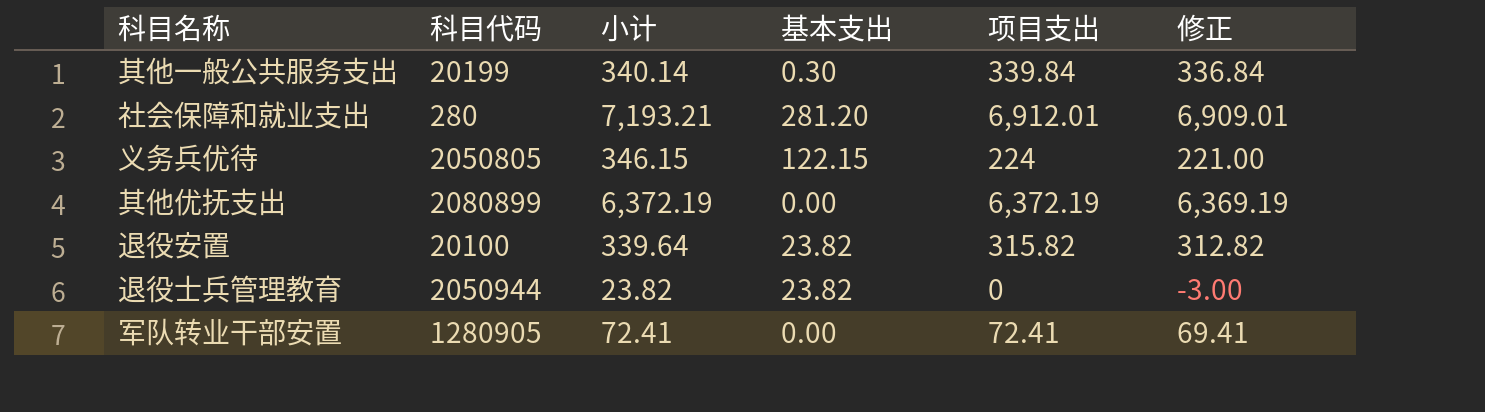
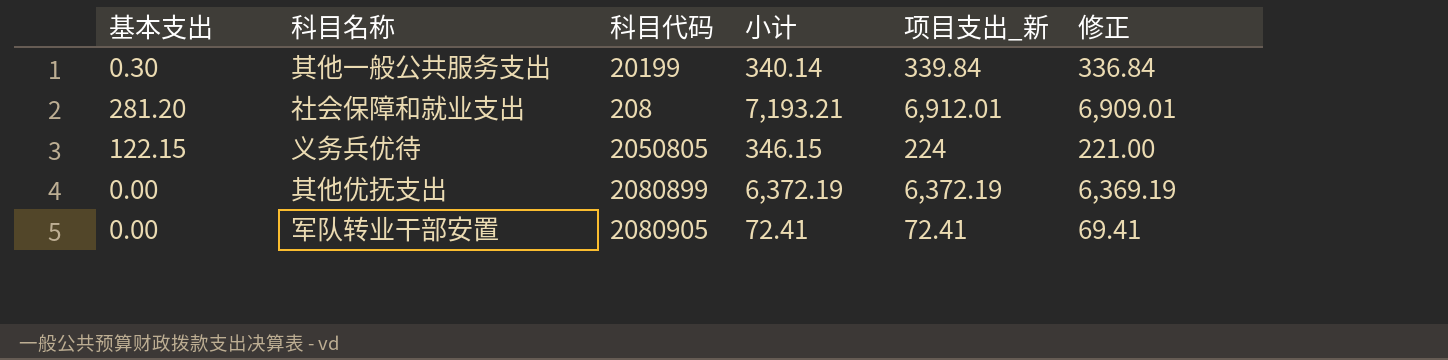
column 基本支出 | position: 4 -> 1
column name: 项目支出 -> 项目支出_新
row 退役安置: 20100 | 339.64 | 23.82 | 315.82 | 312.82 -> none
row 退役士兵管理教育: 2050944 | 23.82 | 23.82 | 0 | -3.00 -> none
社会保障和就业支出 | 科目代码: 280 -> 208
军队转业干部安置 | 科目代码: 1280905 -> 2080905

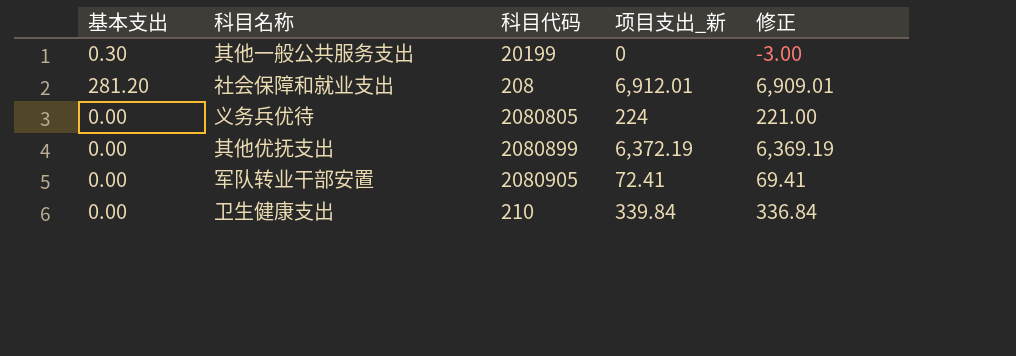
column 小计 | formula: [基本支出] + [项目支出_新] -> none
其他一般公共服务支出 | 项目支出_新: 339.84 -> 0
其他一般公共服务支出 | 修正: 336.84 -> -3.00
义务兵优待 | 基本支出: 122.15 -> 0.00
义务兵优待 | 科目代码: 2050805 -> 2080805
row 卫生健康支出: none -> 0.00 | 210 | 339.84 | 336.84

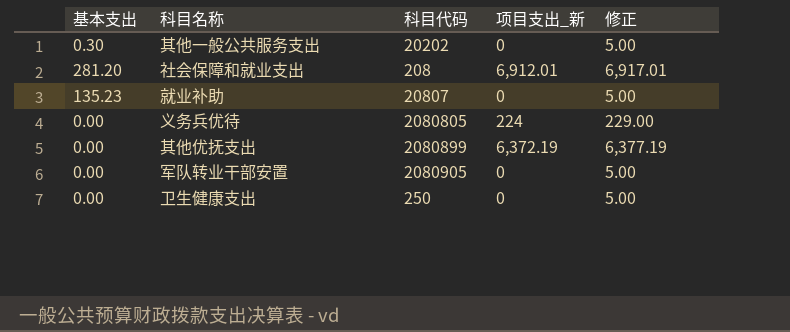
column 修正 | formula: [项目支出_新] - 3 -> [项目支出_新] + 5
其他一般公共服务支出 | 科目代码: 20199 -> 20202
row 就业补助: none -> 135.23 | 20807 | 0 | 5.00
军队转业干部安置 | 项目支出_新: 72.41 -> 0
卫生健康支出 | 科目代码: 210 -> 250
卫生健康支出 | 项目支出_新: 339.84 -> 0

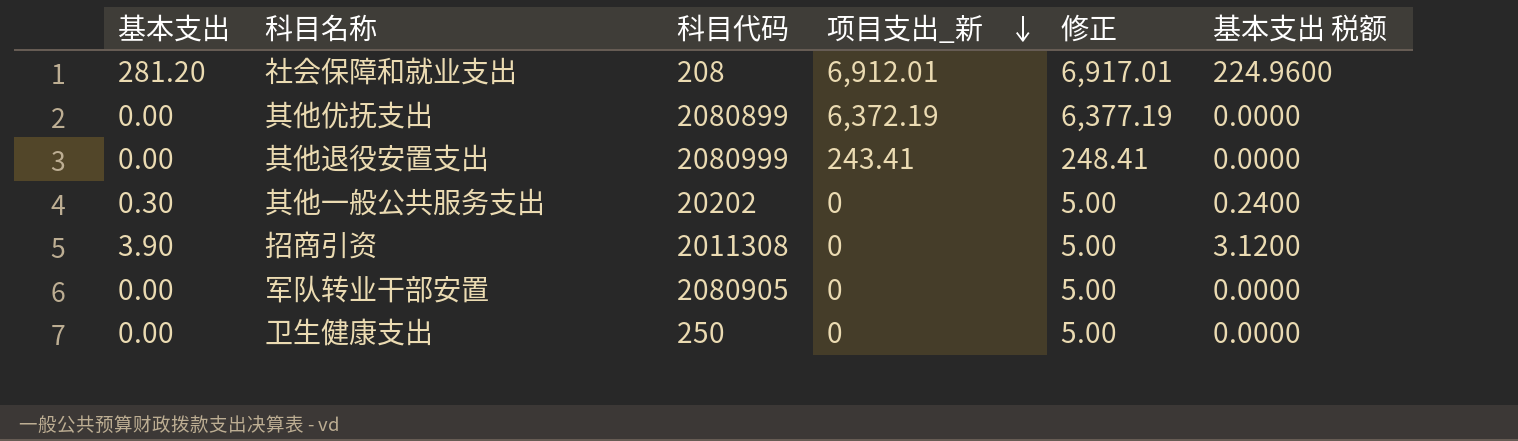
row order: none -> 项目支出_新 descending
column 基本支出 税额 | formula: none -> [基本支出] * 0.8
row 就业补助: 135.23 | 20807 | 0 | 5.00 -> none
row 义务兵优待: 0.00 | 2080805 | 224 | 229.00 -> none
row 其他退役安置支出: none -> 0.00 | 2080999 | 243.41 | 248.41 | 0.0000
row 招商引资: none -> 3.90 | 2011308 | 0 | 5.00 | 3.1200

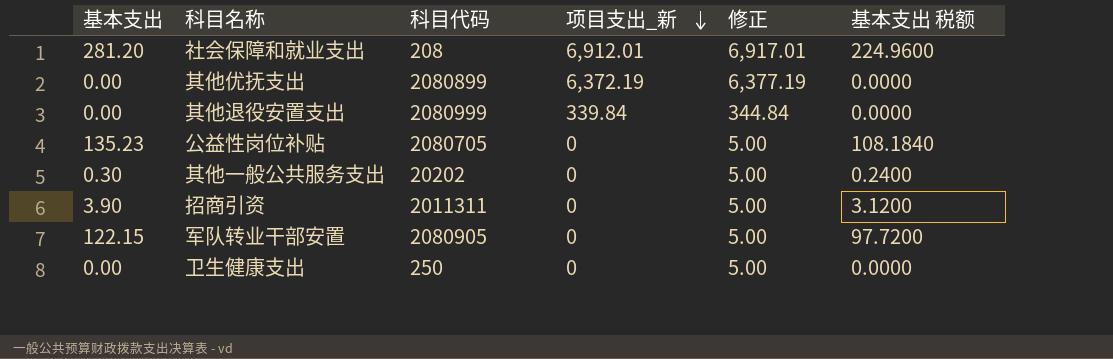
其他退役安置支出 | 项目支出_新: 243.41 -> 339.84
其他退役安置支出 | 修正: 248.41 -> 344.84
row 公益性岗位补贴: none -> 135.23 | 2080705 | 0 | 5.00 | 108.1840
招商引资 | 科目代码: 2011308 -> 2011311
军队转业干部安置 | 基本支出: 0.00 -> 122.15
军队转业干部安置 | 基本支出 税额: 0.0000 -> 97.7200

